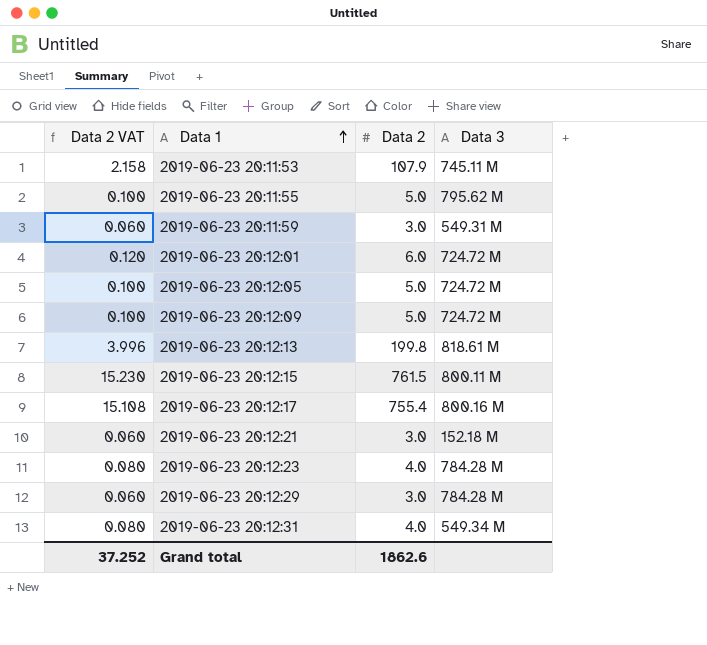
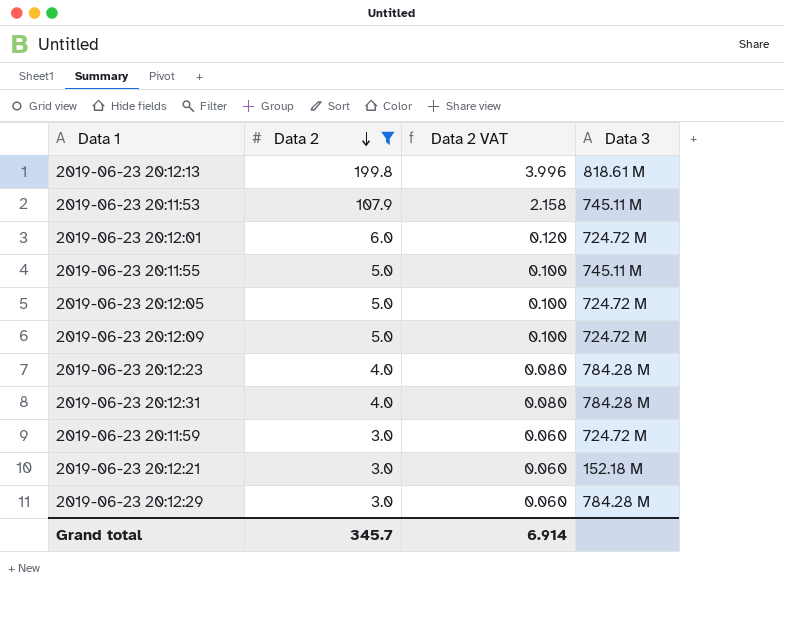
filter: none -> Data 2 <= 199.8
row order: Data 1 ascending -> Data 2 descending
column Data 2 VAT | position: 1 -> 3
2019-06-23 20:11:55 | Data 3: 795.62 M -> 745.11 M
2019-06-23 20:12:31 | Data 3: 549.34 M -> 784.28 M
2019-06-23 20:11:59 | Data 3: 549.31 M -> 724.72 M
Grand total | Data 2: 1862.6 -> 345.7
Grand total | Data 2 VAT: 37.252 -> 6.914

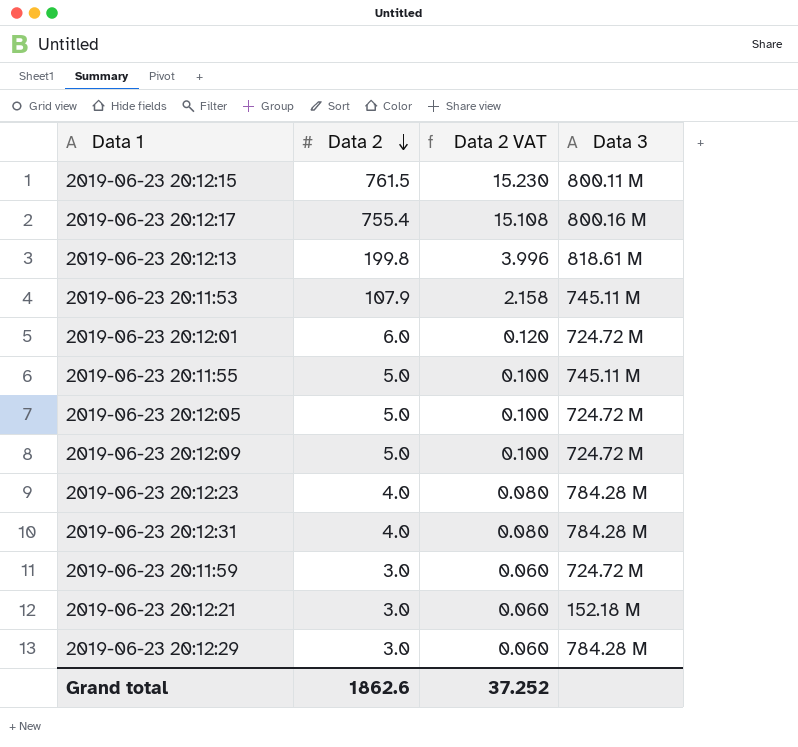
filter: Data 2 <= 199.8 -> none
Grand total | Data 2: 345.7 -> 1862.6
Grand total | Data 2 VAT: 6.914 -> 37.252

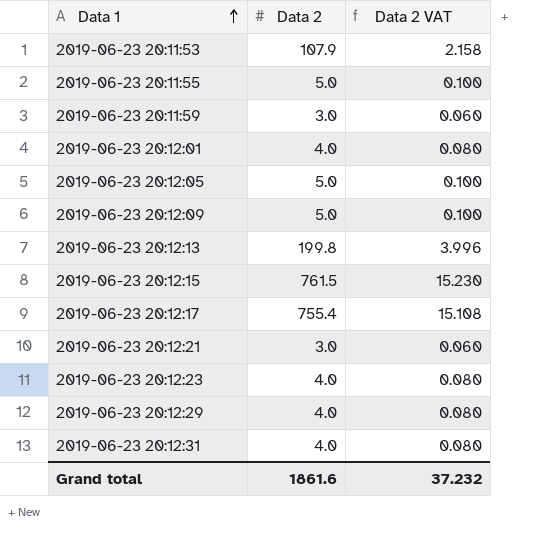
row order: Data 2 descending -> Data 1 ascending
column Data 3 | position: 4 -> none
2019-06-23 20:12:01 | Data 2: 6.0 -> 4.0
2019-06-23 20:12:01 | Data 2 VAT: 0.120 -> 0.080
2019-06-23 20:12:29 | Data 2: 3.0 -> 4.0
2019-06-23 20:12:29 | Data 2 VAT: 0.060 -> 0.080
Grand total | Data 2: 1862.6 -> 1861.6
Grand total | Data 2 VAT: 37.252 -> 37.232

